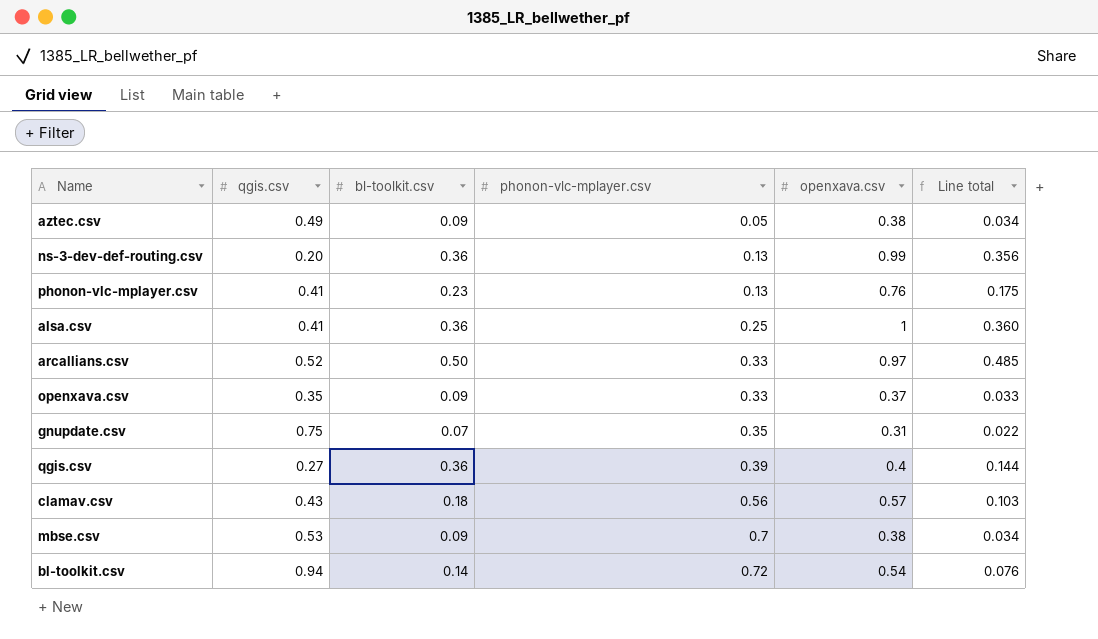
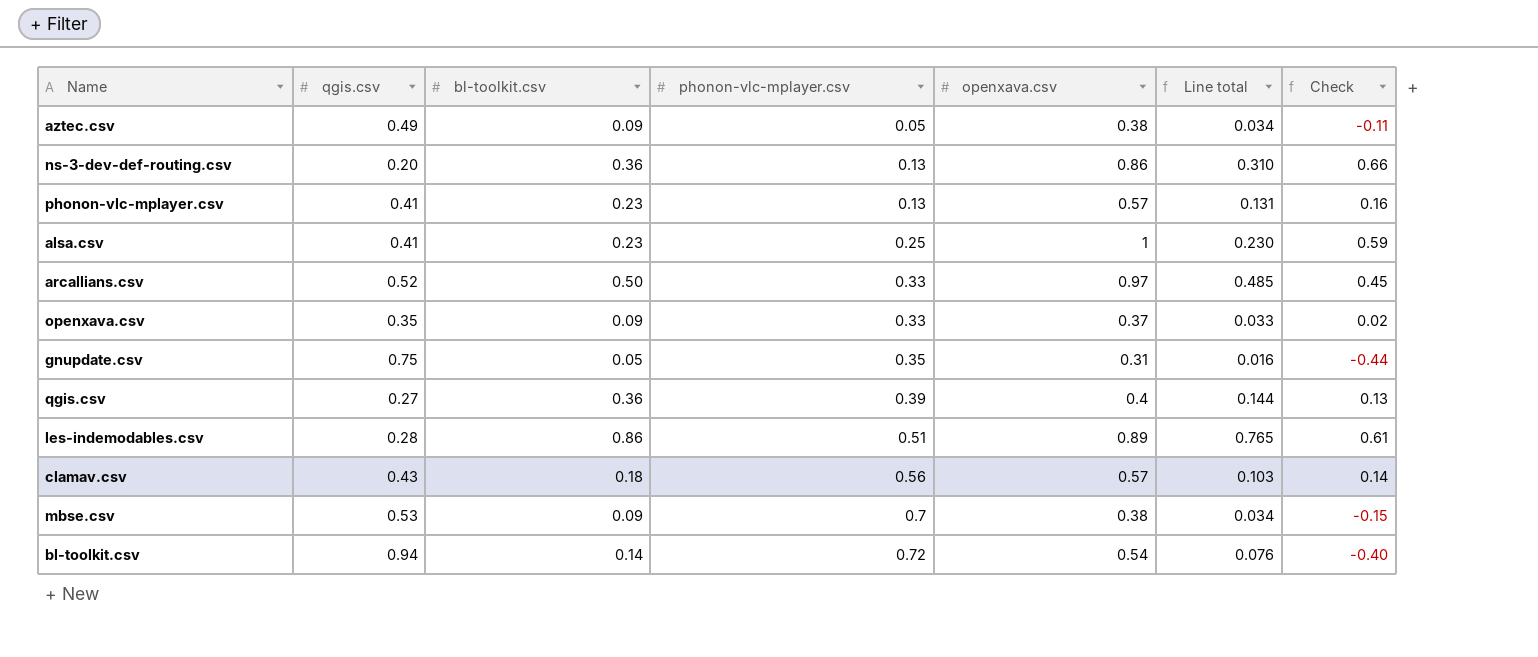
column Check | formula: none -> [openxava.csv] - [qgis.csv]
ns-3-dev-def-routing.csv | openxava.csv: 0.99 -> 0.86
ns-3-dev-def-routing.csv | Line total: 0.356 -> 0.310
phonon-vlc-mplayer.csv | openxava.csv: 0.76 -> 0.57
phonon-vlc-mplayer.csv | Line total: 0.175 -> 0.131
alsa.csv | bl-toolkit.csv: 0.36 -> 0.23
alsa.csv | Line total: 0.360 -> 0.230
gnupdate.csv | bl-toolkit.csv: 0.07 -> 0.05
gnupdate.csv | Line total: 0.022 -> 0.016
row les-indemodables.csv: none -> 0.28 | 0.86 | 0.51 | 0.89 | 0.765 | 0.61

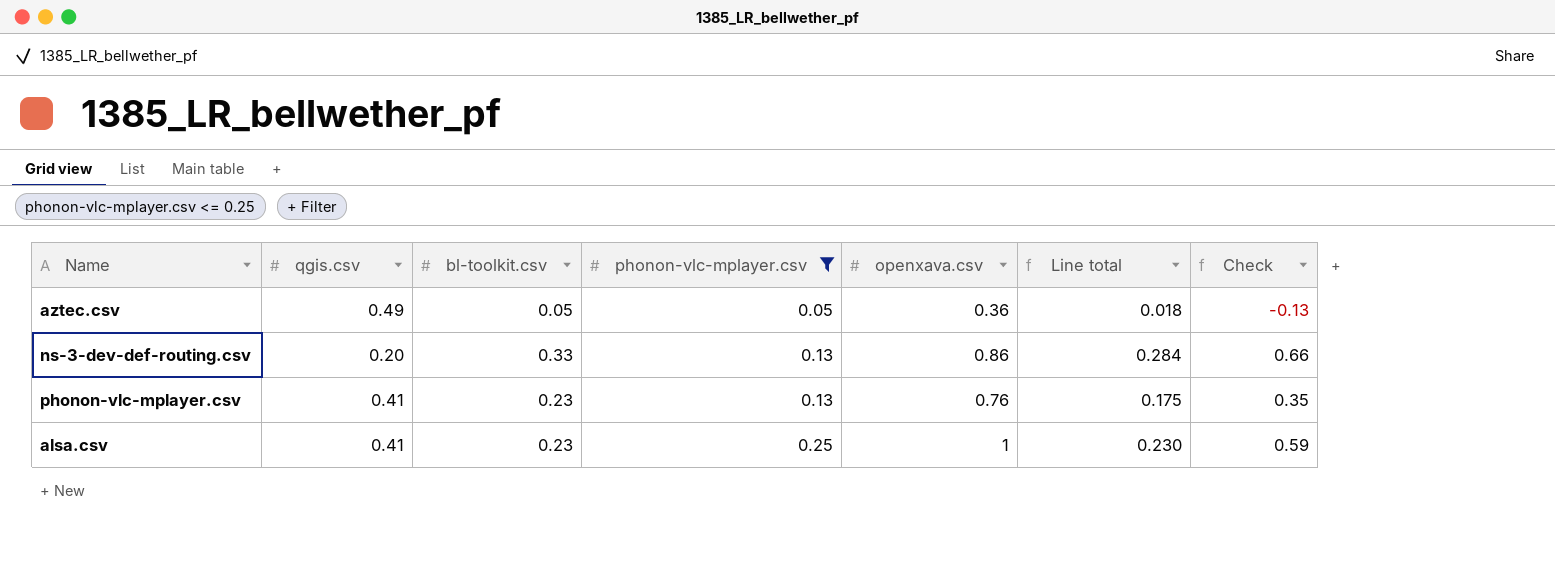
filter: none -> phonon-vlc-mplayer.csv <= 0.25
aztec.csv | bl-toolkit.csv: 0.09 -> 0.05
aztec.csv | openxava.csv: 0.38 -> 0.36
aztec.csv | Line total: 0.034 -> 0.018
aztec.csv | Check: -0.11 -> -0.13
ns-3-dev-def-routing.csv | bl-toolkit.csv: 0.36 -> 0.33
ns-3-dev-def-routing.csv | Line total: 0.310 -> 0.284
phonon-vlc-mplayer.csv | openxava.csv: 0.57 -> 0.76
phonon-vlc-mplayer.csv | Line total: 0.131 -> 0.175
phonon-vlc-mplayer.csv | Check: 0.16 -> 0.35

